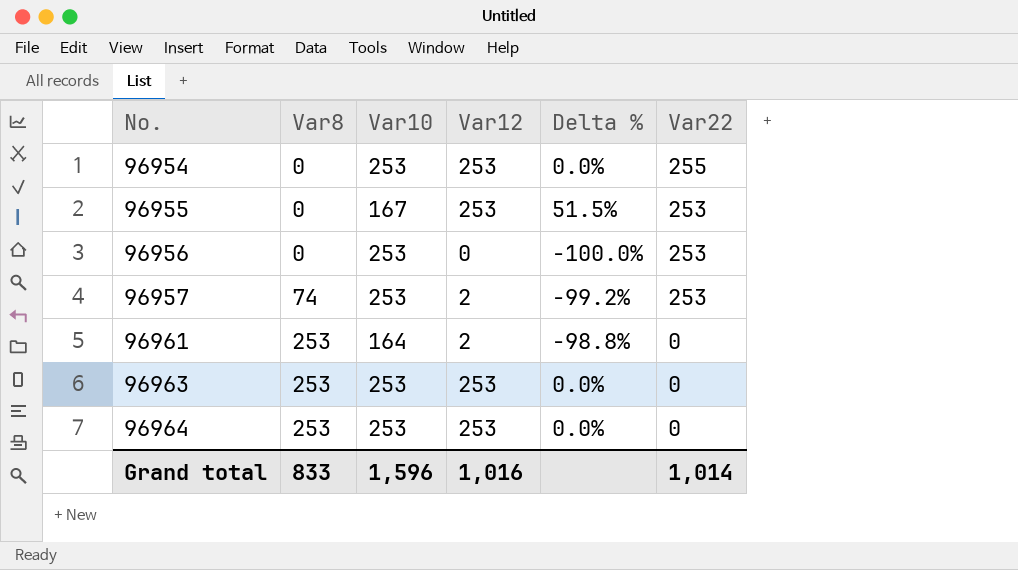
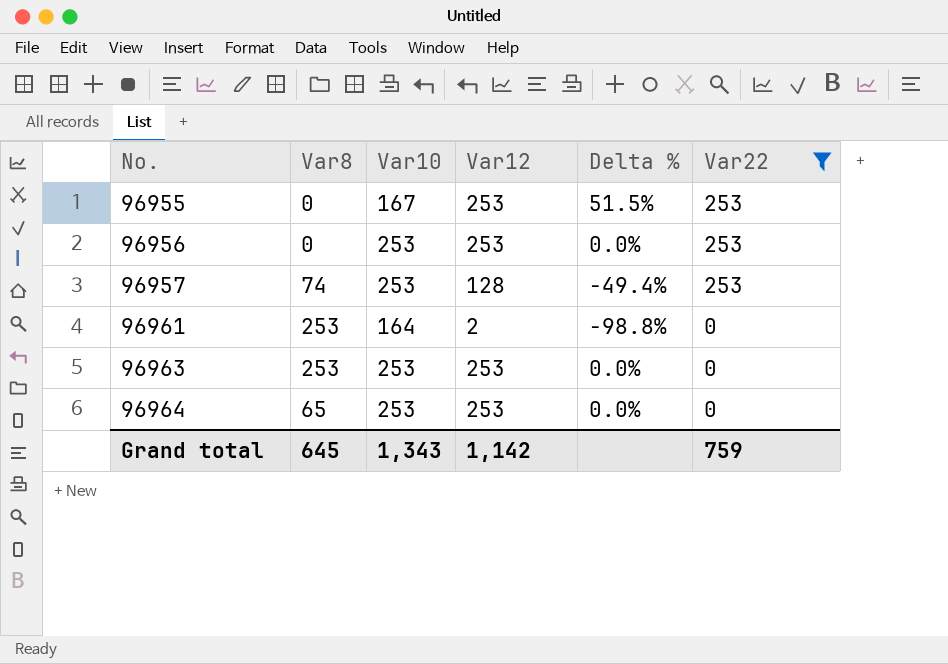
filter: none -> Var22 != 255
96956 | Var12: 0 -> 253
96956 | Delta %: -100.0% -> 0.0%
96957 | Var12: 2 -> 128
96957 | Delta %: -99.2% -> -49.4%
96964 | Var8: 253 -> 65
Grand total | Var8: 833 -> 645
Grand total | Var10: 1,596 -> 1,343
Grand total | Var12: 1,016 -> 1,142
Grand total | Var22: 1,014 -> 759

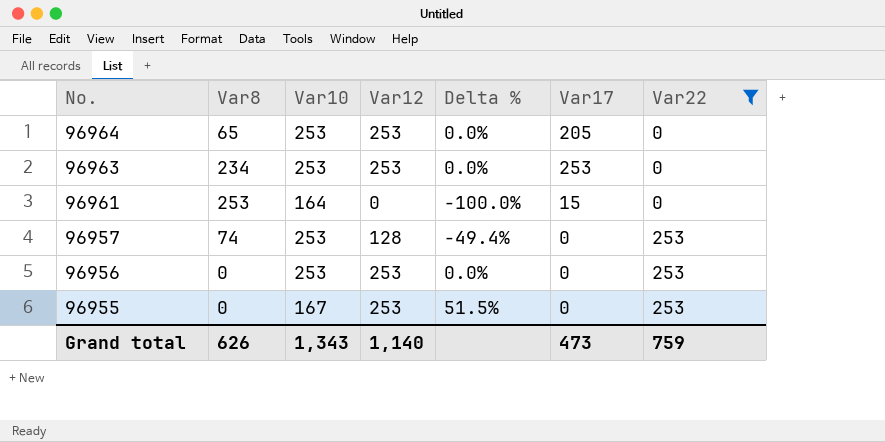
row order: No. ascending -> No. descending
column Var17 | position: none -> 6
96963 | Var8: 253 -> 234
96961 | Var12: 2 -> 0
96961 | Delta %: -98.8% -> -100.0%
Grand total | Var8: 645 -> 626
Grand total | Var12: 1,142 -> 1,140

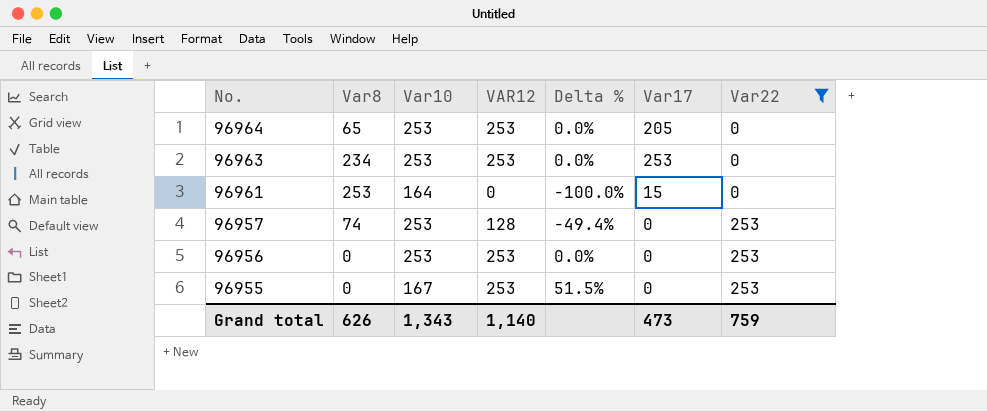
column name: Var12 -> VAR12

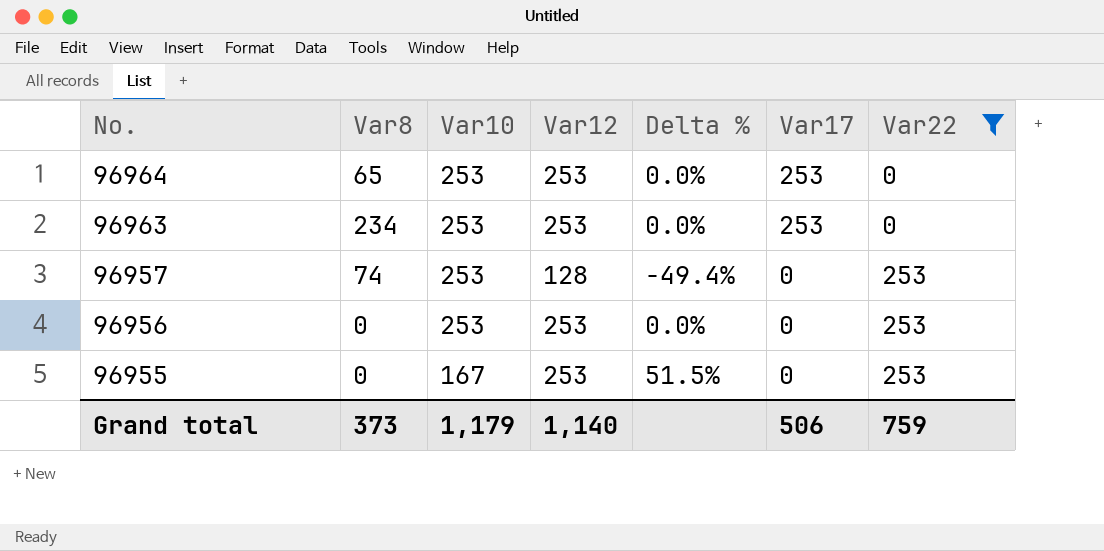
column name: VAR12 -> Var12
row 96961: 253 | 164 | 0 | -100.0% | 15 | 0 -> none
96964 | Var17: 205 -> 253
Grand total | Var8: 626 -> 373
Grand total | Var10: 1,343 -> 1,179
Grand total | Var17: 473 -> 506

